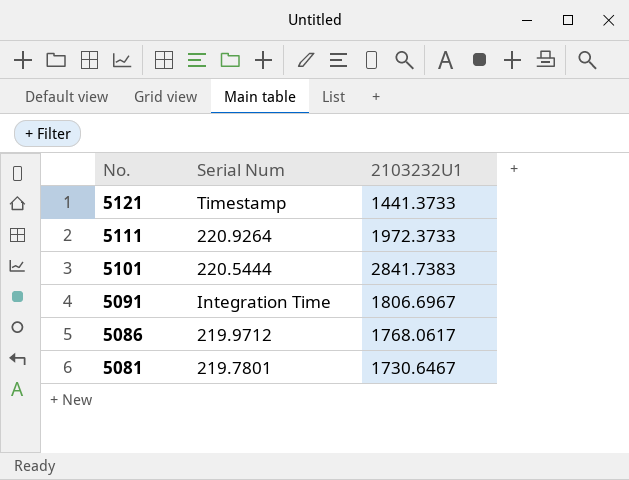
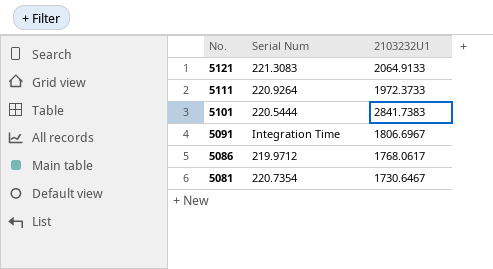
5121 | Serial Num: Timestamp -> 221.3083
5121 | 2103232U1: 1441.3733 -> 2064.9133
5081 | Serial Num: 219.7801 -> 220.7354

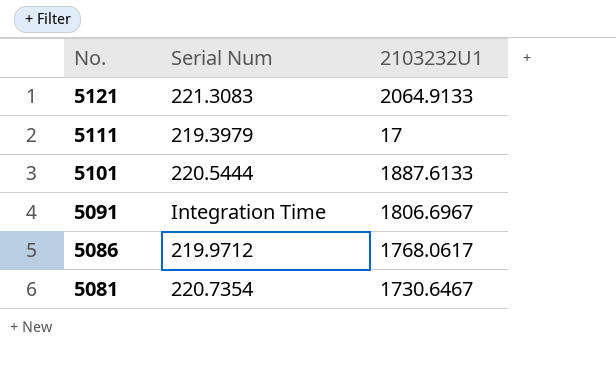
5111 | Serial Num: 220.9264 -> 219.3979
5111 | 2103232U1: 1972.3733 -> 17
5101 | 2103232U1: 2841.7383 -> 1887.6133

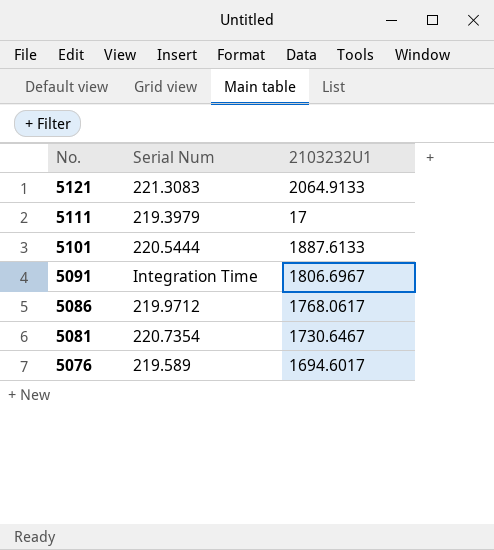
row 5076: none -> 219.589 | 1694.6017

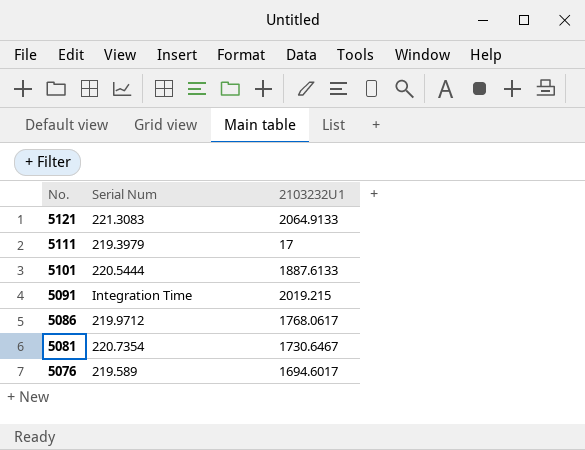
5091 | 2103232U1: 1806.6967 -> 2019.215

